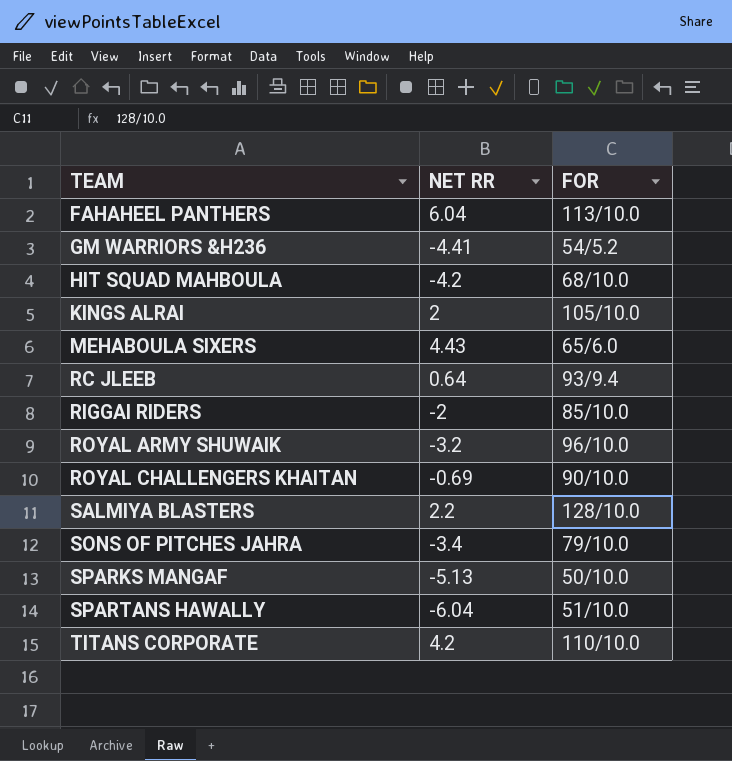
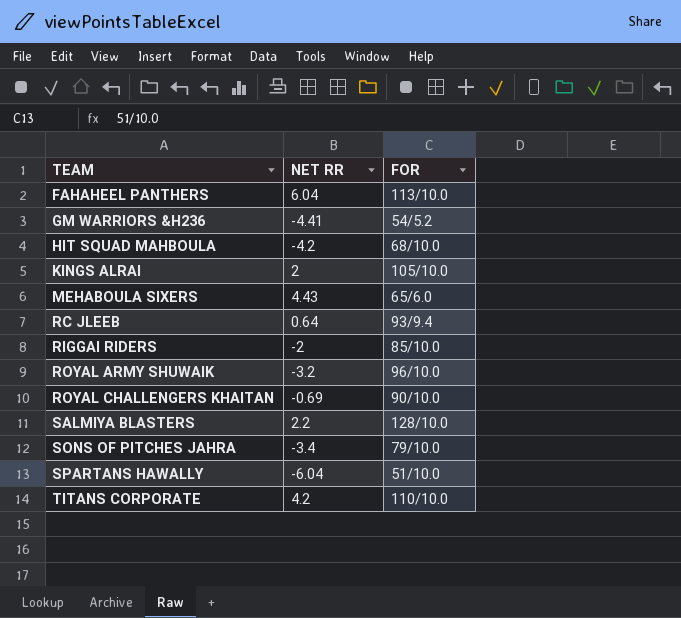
row SPARKS MANGAF: -5.13 | 50/10.0 -> none

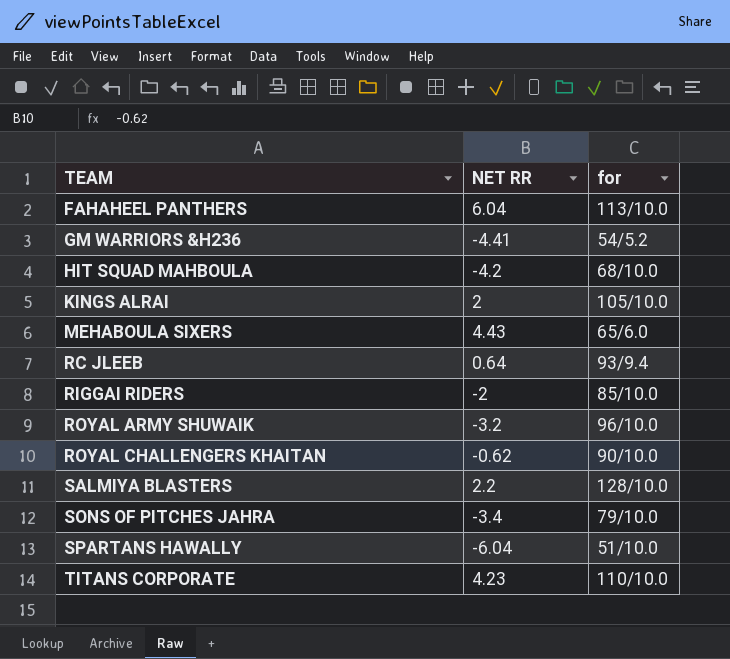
column name: FOR -> for
ROYAL CHALLENGERS KHAITAN | NET RR: -0.69 -> -0.62
TITANS CORPORATE | NET RR: 4.2 -> 4.23

